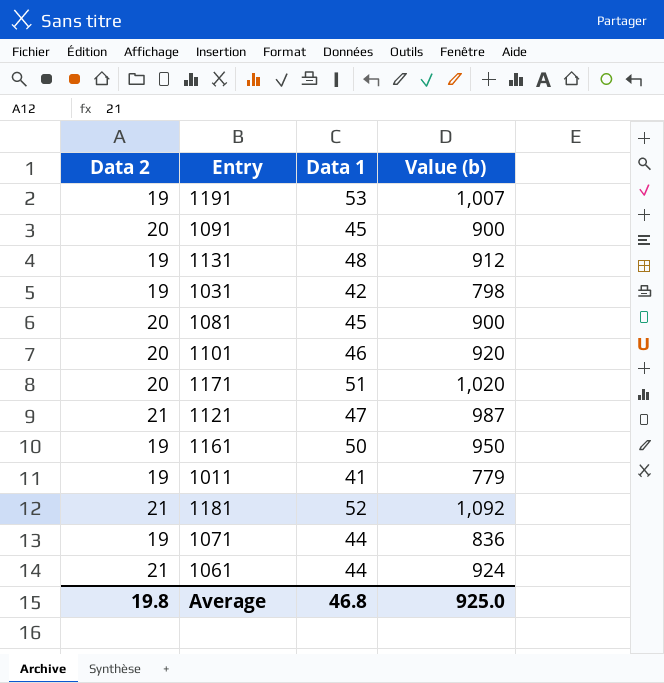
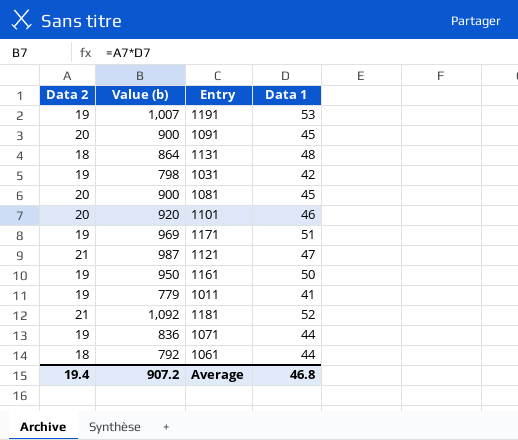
column Value (b) | position: 4 -> 2
1131 | Data 2: 19 -> 18
1131 | Value (b): 912 -> 864
1171 | Data 2: 20 -> 19
1171 | Value (b): 1,020 -> 969
1061 | Data 2: 21 -> 18
1061 | Value (b): 924 -> 792
Average | Data 2: 19.8 -> 19.4
Average | Value (b): 925.0 -> 907.2

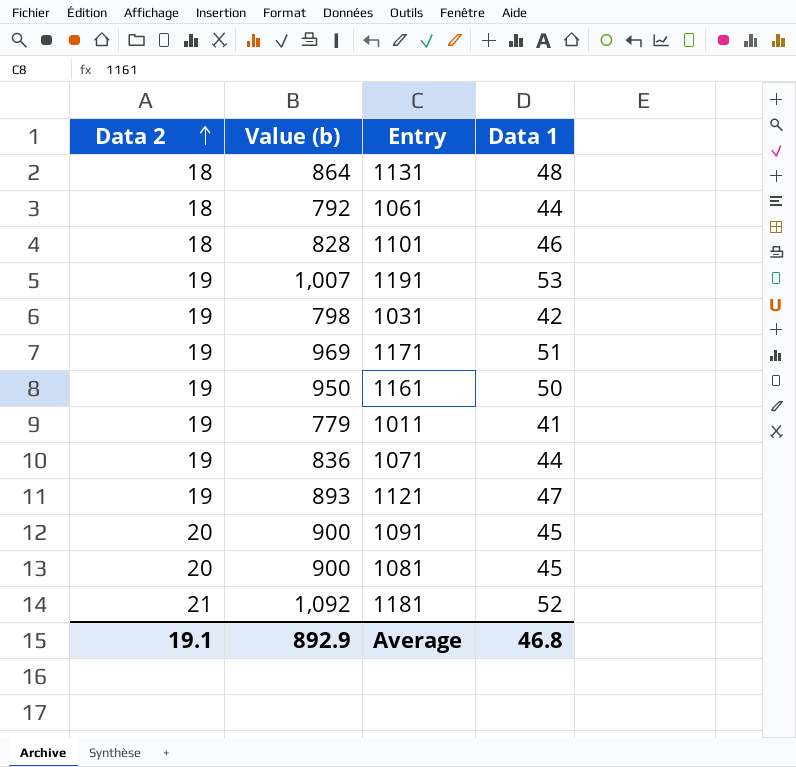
row order: none -> Data 2 ascending
1101 | Data 2: 20 -> 18
1101 | Value (b): 920 -> 828
1121 | Data 2: 21 -> 19
1121 | Value (b): 987 -> 893
Average | Data 2: 19.4 -> 19.1
Average | Value (b): 907.2 -> 892.9

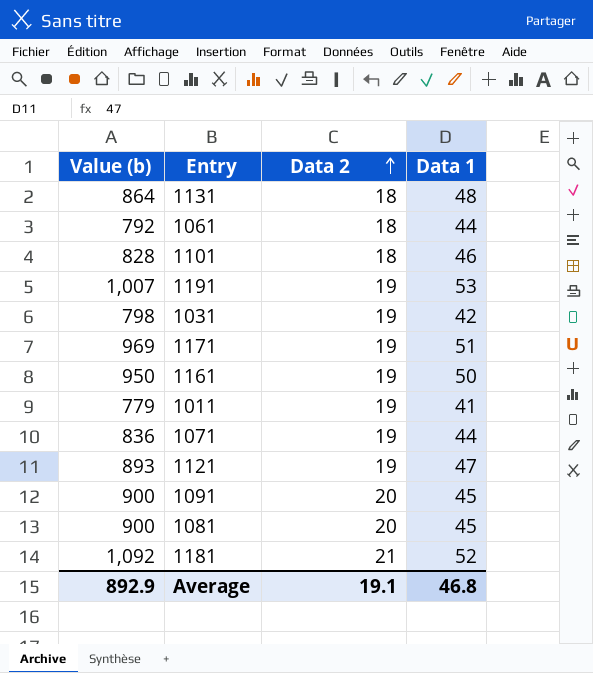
column Data 2 | position: 1 -> 3

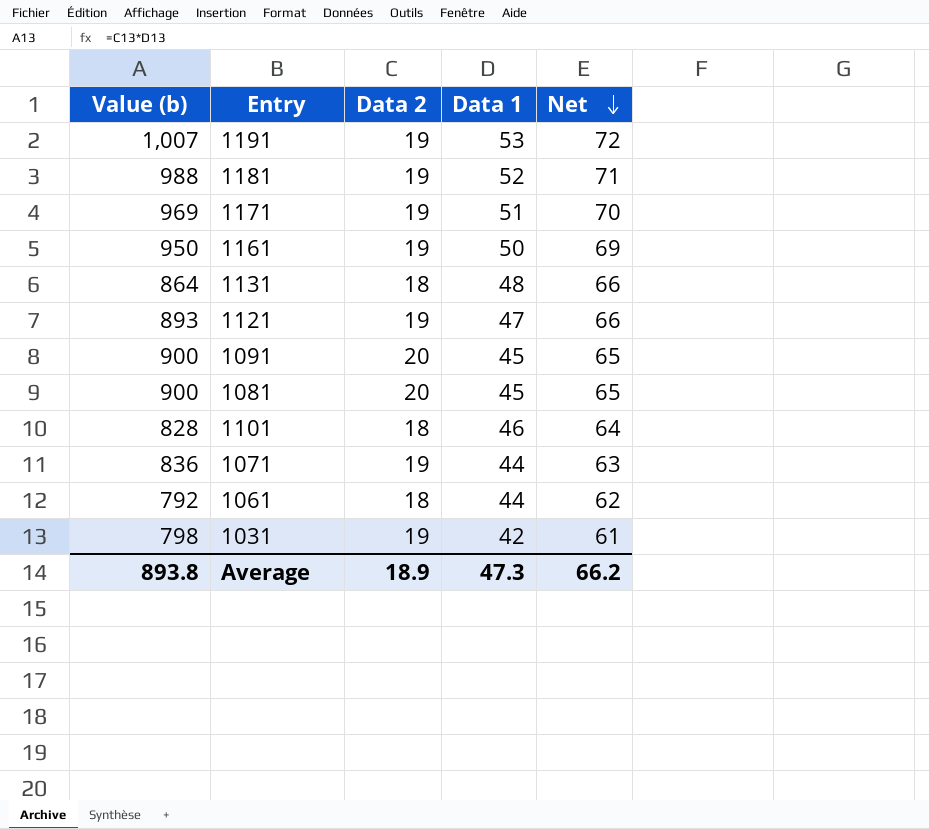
row order: Data 2 ascending -> Net descending
column Net | formula: none -> [Data 2] + [Data 1]
row 1011: 779 | 19 | 41 -> none
1181 | Value (b): 1,092 -> 988
1181 | Data 2: 21 -> 19
Average | Value (b): 892.9 -> 893.8
Average | Data 2: 19.1 -> 18.9
Average | Data 1: 46.8 -> 47.3

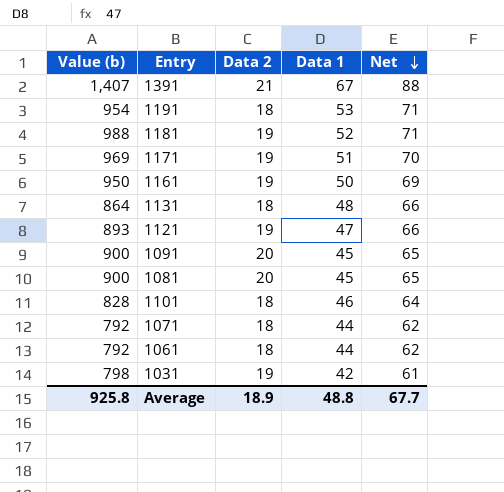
row 1391: none -> 1,407 | 21 | 67 | 88
1191 | Value (b): 1,007 -> 954
1191 | Data 2: 19 -> 18
1191 | Net: 72 -> 71
1071 | Value (b): 836 -> 792
1071 | Data 2: 19 -> 18
1071 | Net: 63 -> 62
Average | Value (b): 893.8 -> 925.8
Average | Data 1: 47.3 -> 48.8
Average | Net: 66.2 -> 67.7

